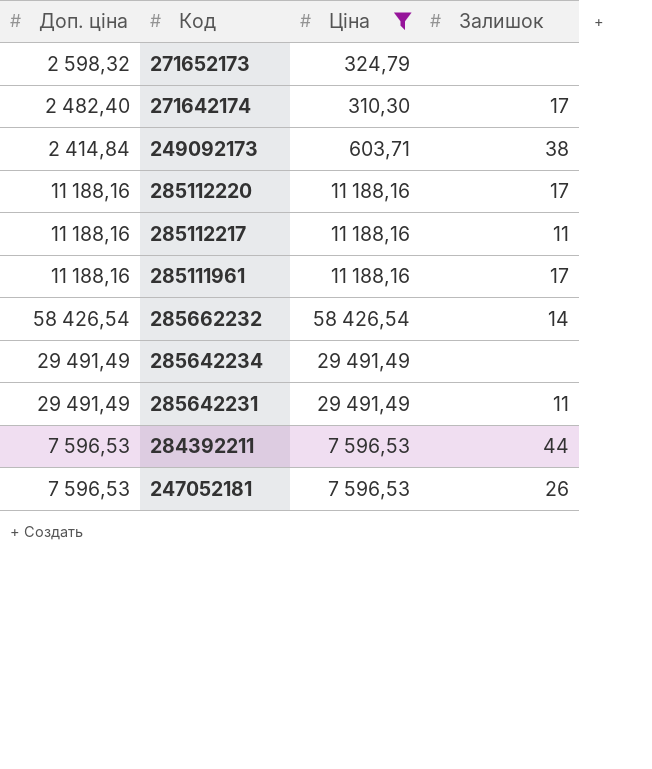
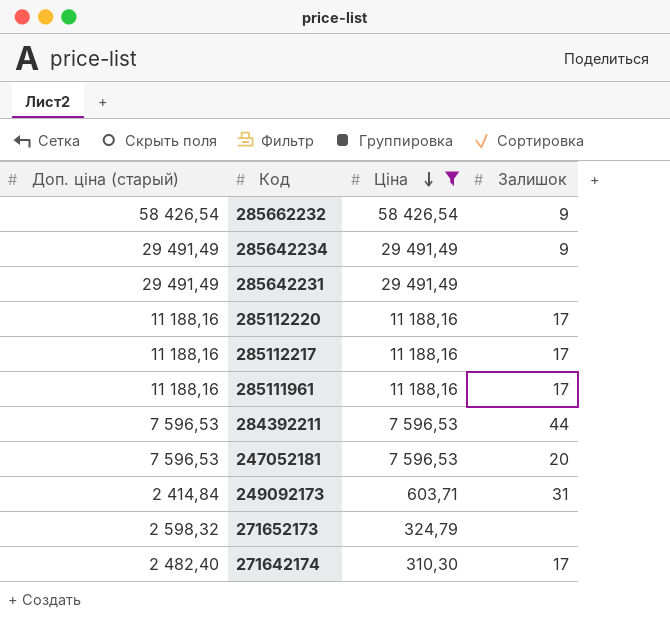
row order: none -> Ціна descending
column name: Доп. ціна -> Доп. ціна (старый)
285662232 | Залишок: 14 -> 9
285642234 | Залишок: none -> 9
285642231 | Залишок: 11 -> none
285112217 | Залишок: 11 -> 17
247052181 | Залишок: 26 -> 20
249092173 | Залишок: 38 -> 31

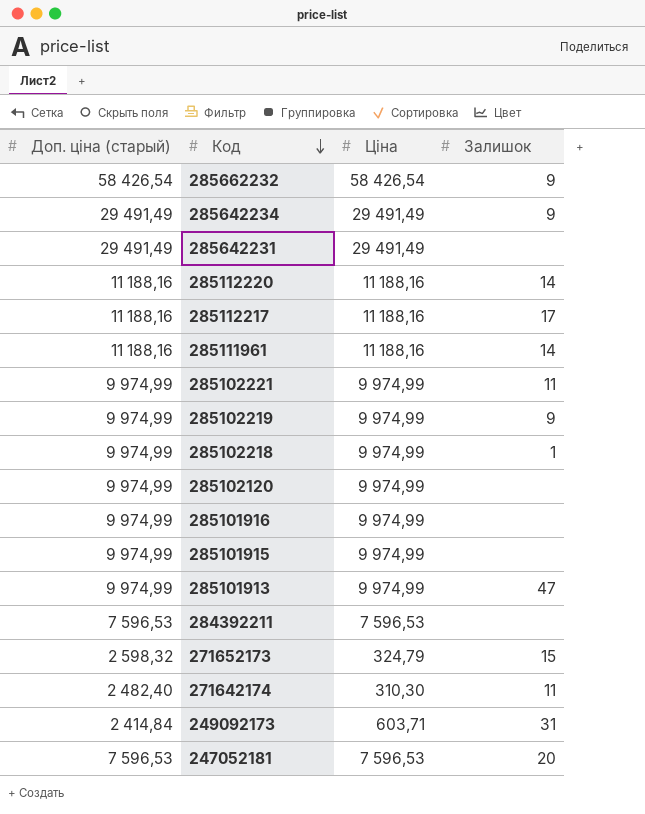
filter: Ціна != 9 974,99 -> none
row order: Ціна descending -> Код descending
285112220 | Залишок: 17 -> 14
285111961 | Залишок: 17 -> 14
284392211 | Залишок: 44 -> none
271652173 | Залишок: none -> 15
271642174 | Залишок: 17 -> 11

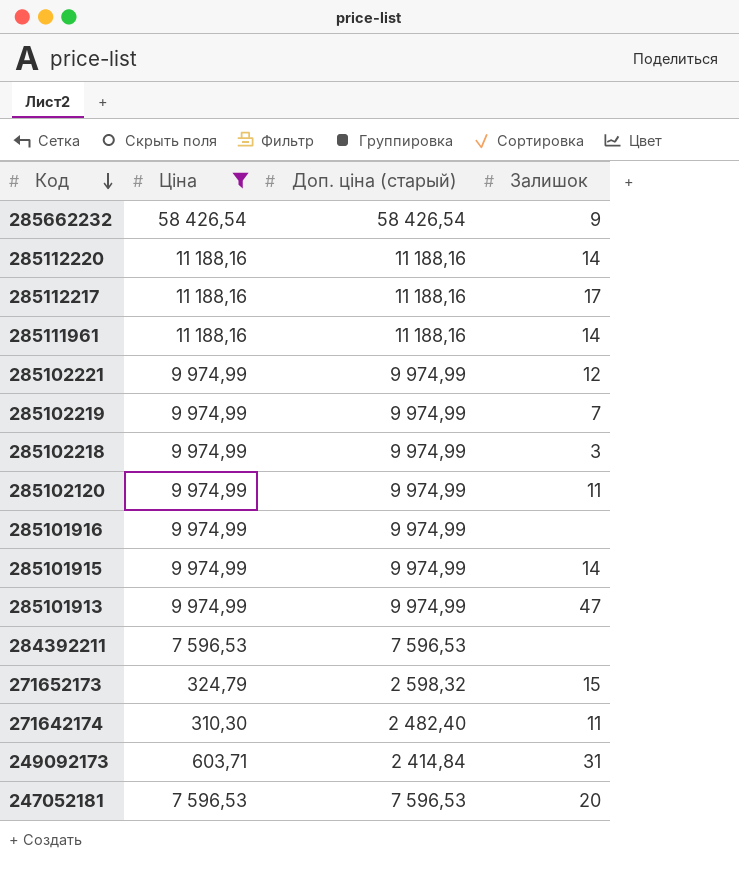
filter: none -> Ціна != 29 491,49
column Доп. ціна (старый) | position: 1 -> 3
285102221 | Залишок: 11 -> 12
285102219 | Залишок: 9 -> 7
285102218 | Залишок: 1 -> 3
285102120 | Залишок: none -> 11
285101915 | Залишок: none -> 14

